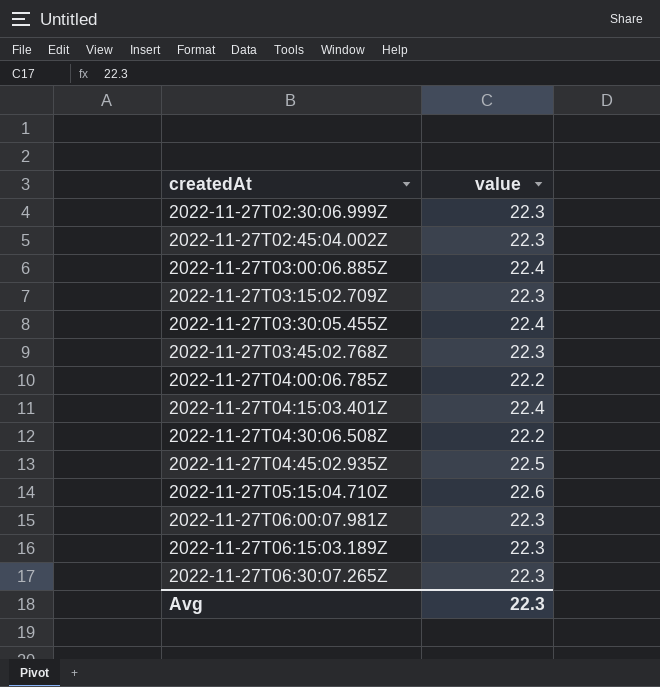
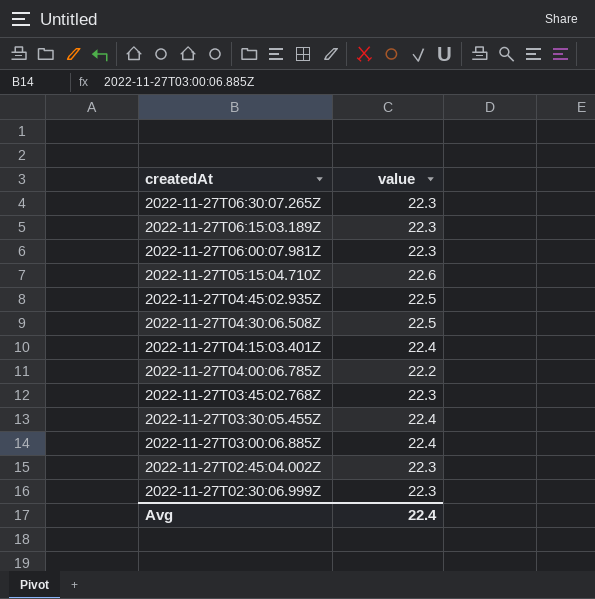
row order: createdAt ascending -> createdAt descending
row 2022-11-27T03:15:02.709Z: 22.3 -> none
2022-11-27T04:30:06.508Z | value: 22.2 -> 22.5
Avg | value: 22.3 -> 22.4

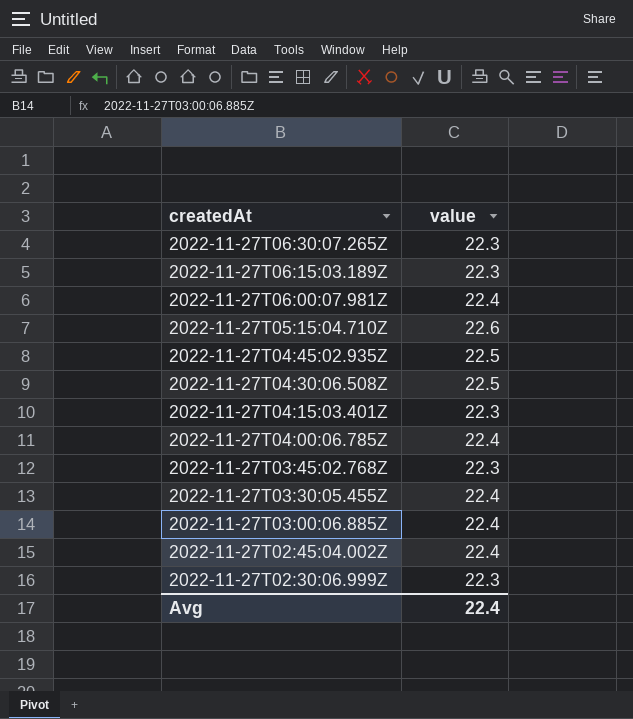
2022-11-27T06:00:07.981Z | value: 22.3 -> 22.4
2022-11-27T04:15:03.401Z | value: 22.4 -> 22.3
2022-11-27T04:00:06.785Z | value: 22.2 -> 22.4
2022-11-27T02:45:04.002Z | value: 22.3 -> 22.4

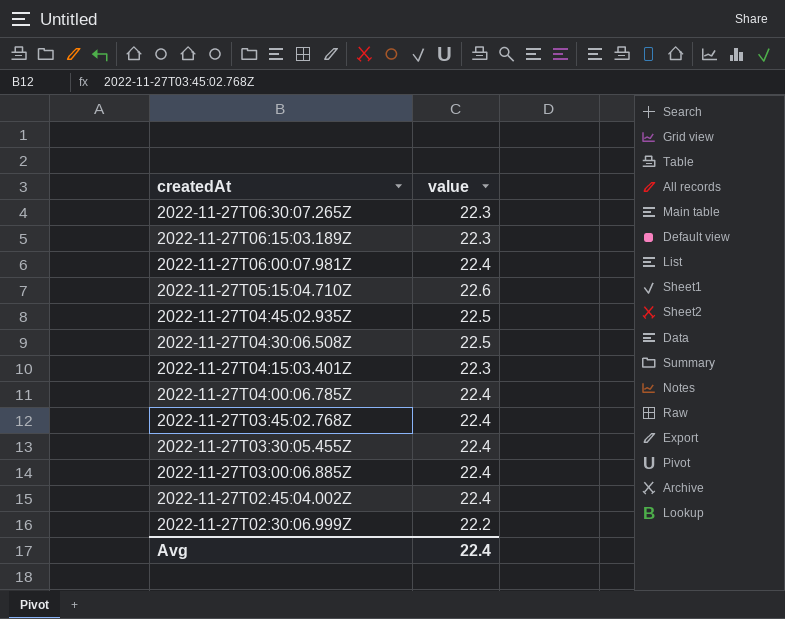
2022-11-27T03:45:02.768Z | value: 22.3 -> 22.4
2022-11-27T02:30:06.999Z | value: 22.3 -> 22.2

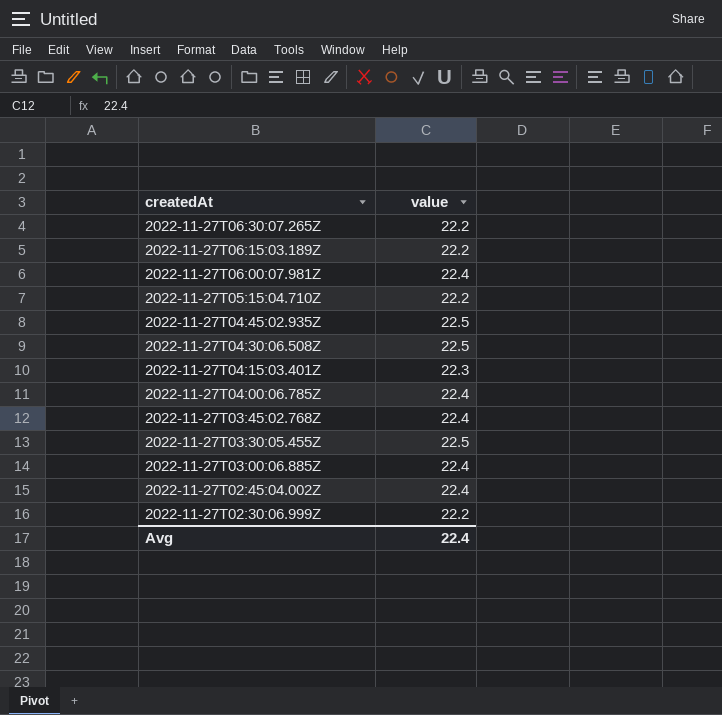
2022-11-27T06:30:07.265Z | value: 22.3 -> 22.2
2022-11-27T06:15:03.189Z | value: 22.3 -> 22.2
2022-11-27T05:15:04.710Z | value: 22.6 -> 22.2
2022-11-27T03:30:05.455Z | value: 22.4 -> 22.5

